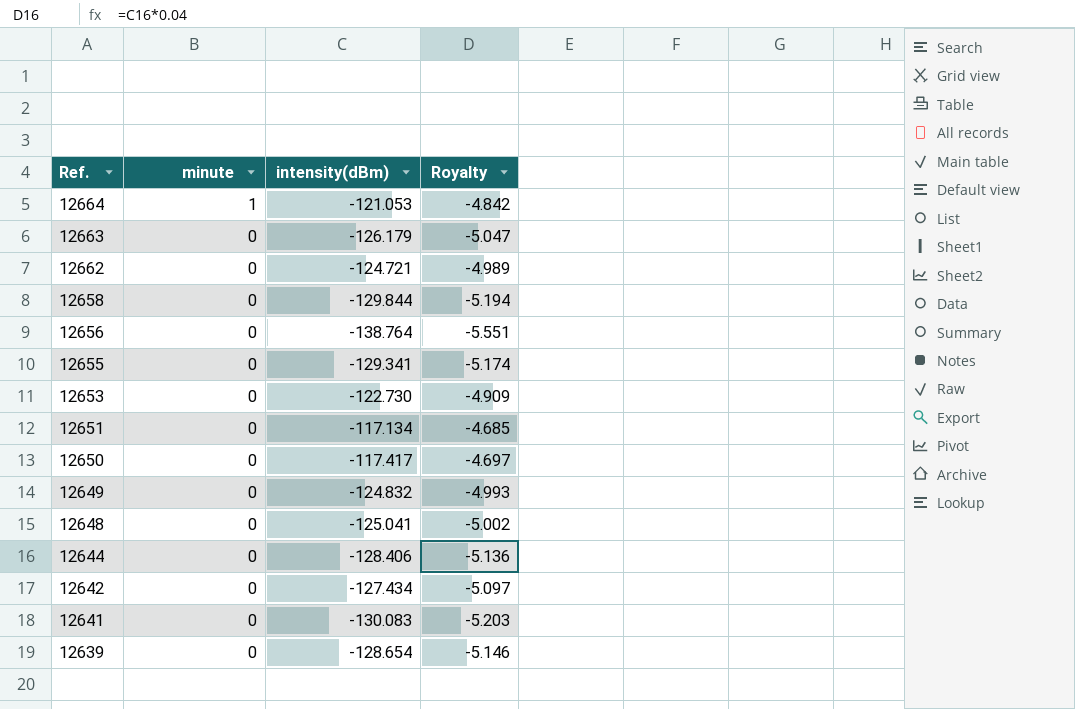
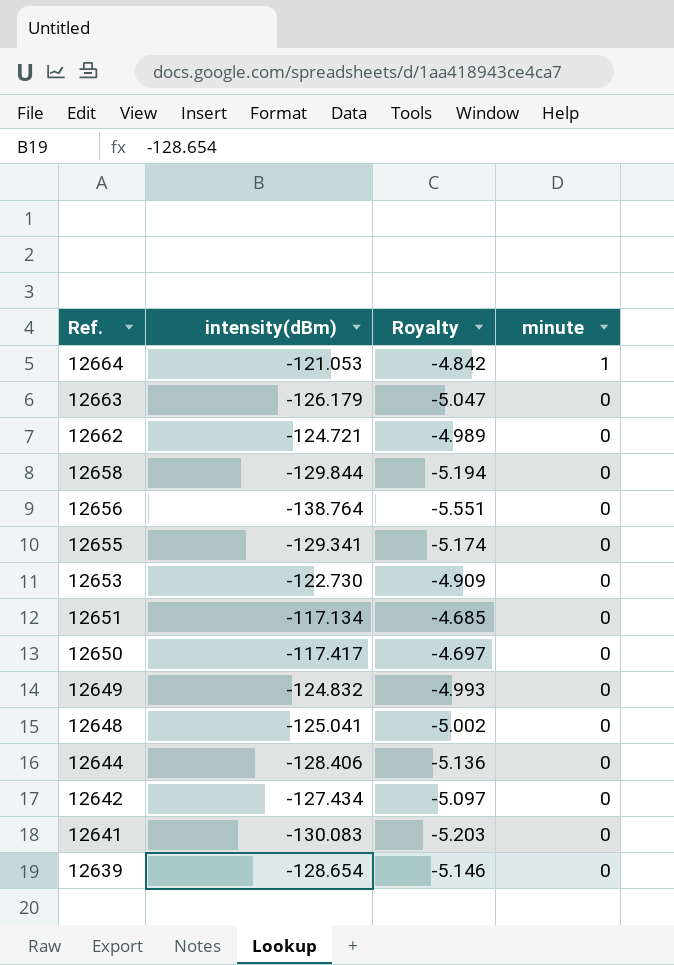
column minute | position: 2 -> 4

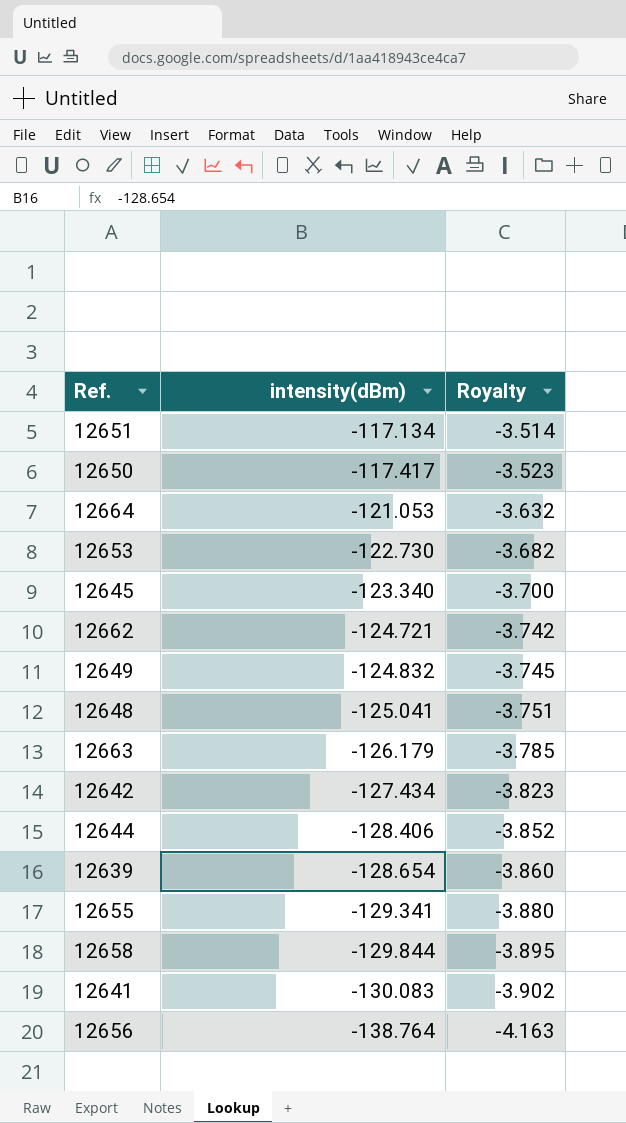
row order: Ref. descending -> intensity(dBm) descending
column minute | position: 4 -> none
column Royalty | formula: [intensity(dBm)] * 0.04 -> [intensity(dBm)] * 0.03
row 12645: none -> -123.340 | -3.700

